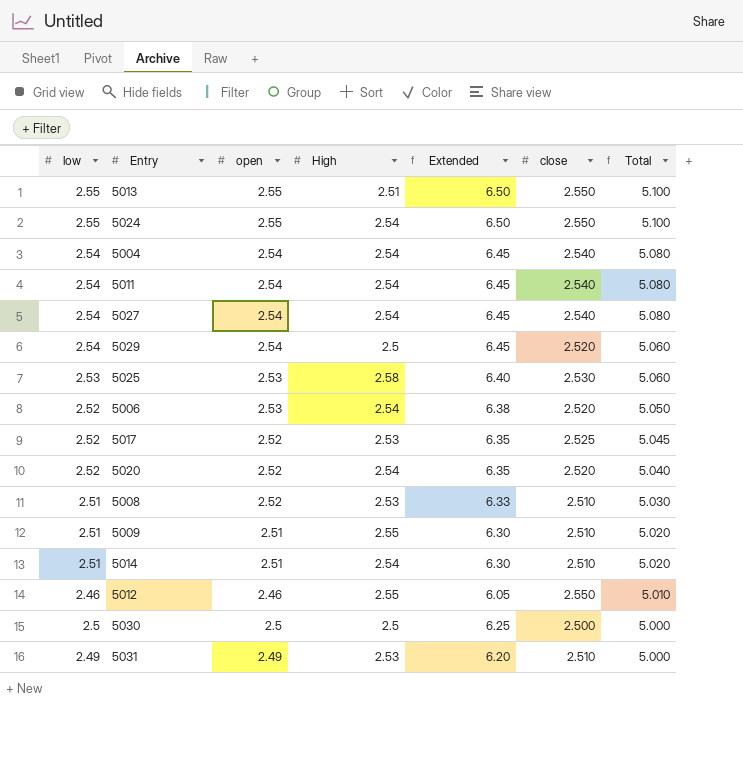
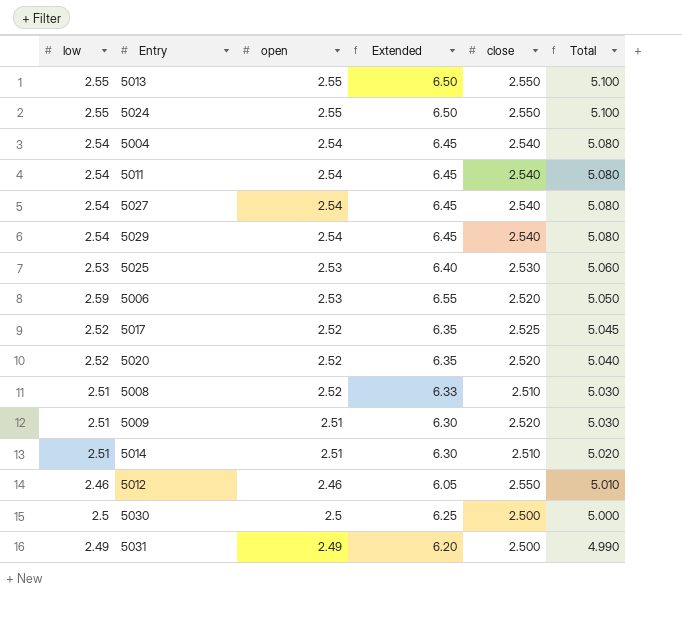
column High | position: 4 -> none
5029 | close: 2.520 -> 2.540
5029 | Total: 5.060 -> 5.080
5006 | low: 2.52 -> 2.59
5006 | Extended: 6.38 -> 6.55
5009 | close: 2.510 -> 2.520
5009 | Total: 5.020 -> 5.030
5031 | close: 2.510 -> 2.500
5031 | Total: 5.000 -> 4.990

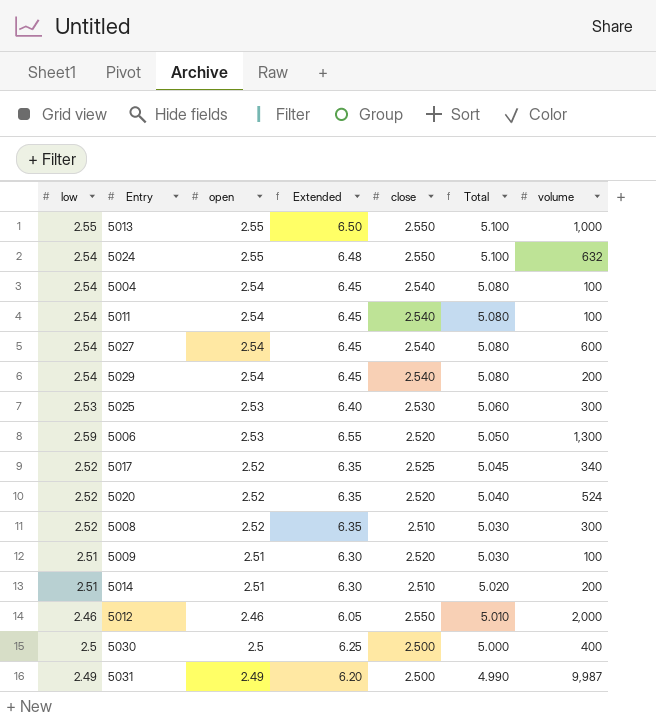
column volume | position: none -> 7
5024 | low: 2.55 -> 2.54
5024 | Extended: 6.50 -> 6.48
5008 | low: 2.51 -> 2.52
5008 | Extended: 6.33 -> 6.35

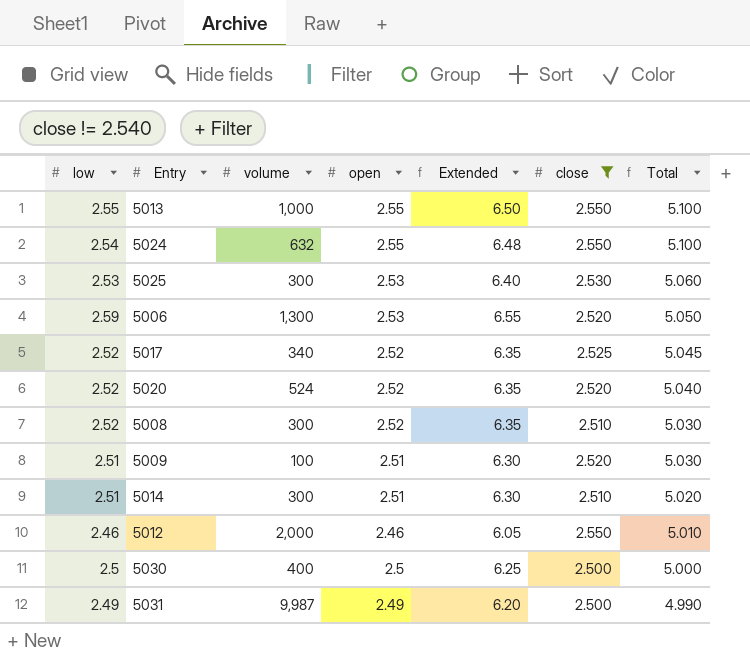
filter: none -> close != 2.540
column volume | position: 7 -> 3
5014 | volume: 200 -> 300

